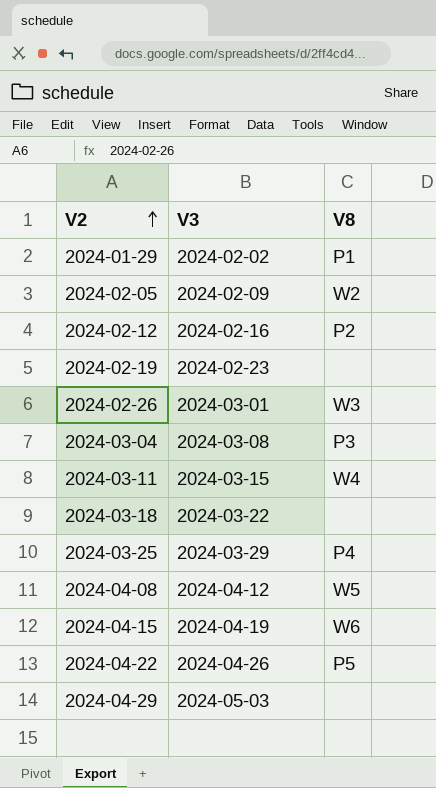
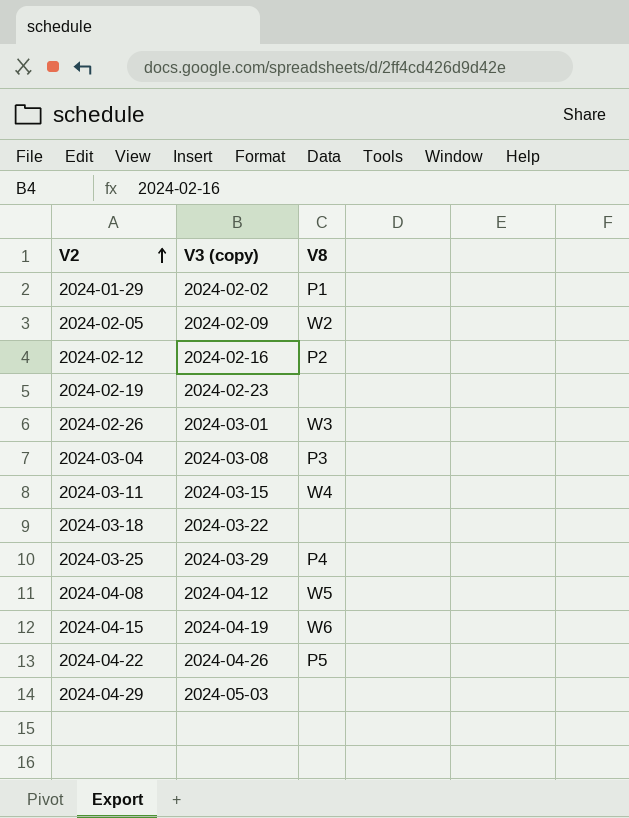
column name: V3 -> V3 (copy)

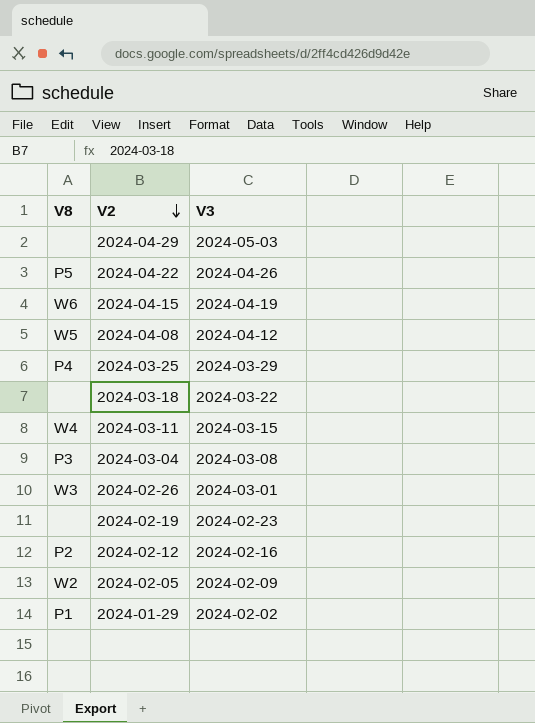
row order: V2 ascending -> V2 descending
column V8 | position: 3 -> 1
column name: V3 (copy) -> V3

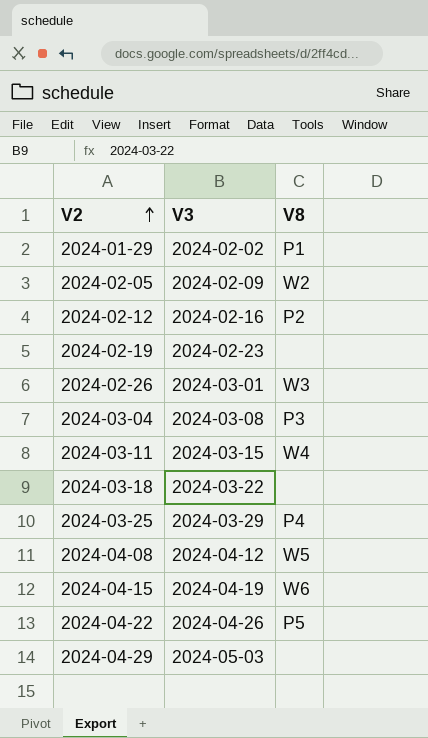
row order: V2 descending -> V2 ascending
column V8 | position: 1 -> 3

